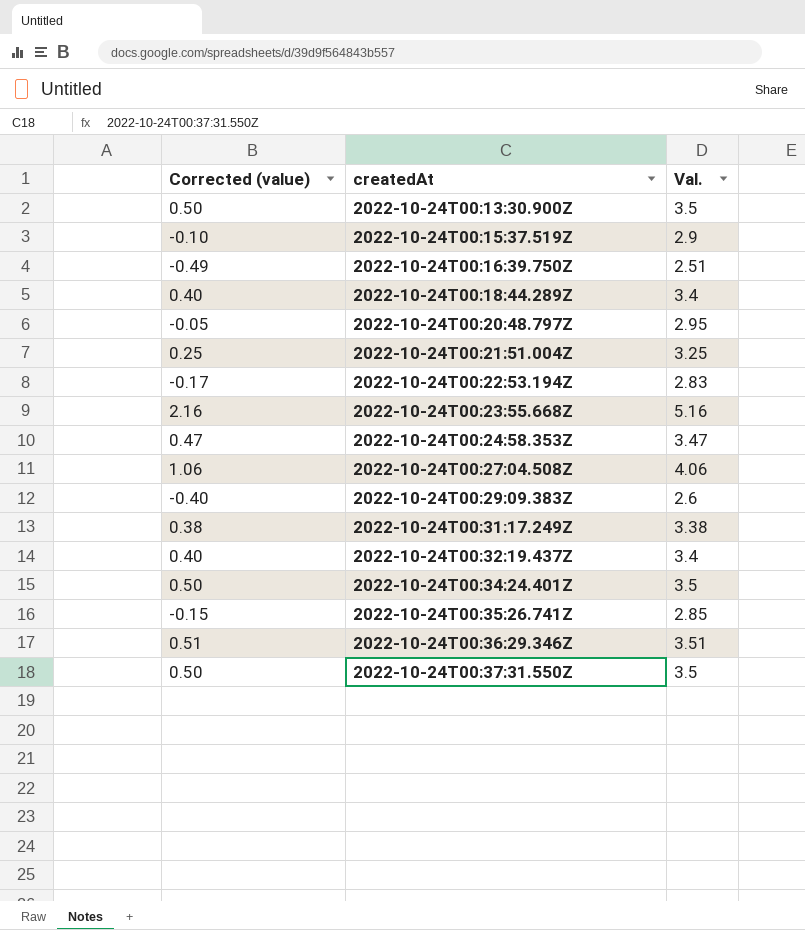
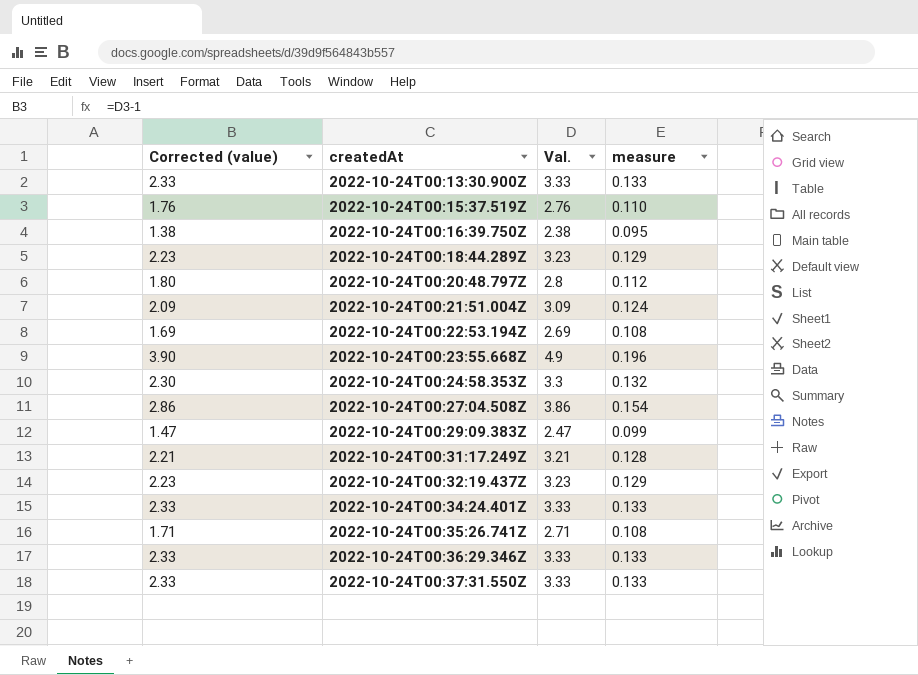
column Corrected (value) | formula: [Val.] - 3 -> [Val.] - 1
column measure | formula: none -> [Val.] * 0.04
2022-10-24T00:13:30.900Z | Val.: 3.5 -> 3.33
2022-10-24T00:15:37.519Z | Val.: 2.9 -> 2.76
2022-10-24T00:16:39.750Z | Val.: 2.51 -> 2.38
2022-10-24T00:18:44.289Z | Val.: 3.4 -> 3.23
2022-10-24T00:20:48.797Z | Val.: 2.95 -> 2.8
2022-10-24T00:21:51.004Z | Val.: 3.25 -> 3.09
2022-10-24T00:22:53.194Z | Val.: 2.83 -> 2.69
2022-10-24T00:23:55.668Z | Val.: 5.16 -> 4.9
2022-10-24T00:24:58.353Z | Val.: 3.47 -> 3.3
2022-10-24T00:27:04.508Z | Val.: 4.06 -> 3.86
2022-10-24T00:29:09.383Z | Val.: 2.6 -> 2.47
2022-10-24T00:31:17.249Z | Val.: 3.38 -> 3.21
2022-10-24T00:32:19.437Z | Val.: 3.4 -> 3.23
2022-10-24T00:34:24.401Z | Val.: 3.5 -> 3.33
2022-10-24T00:35:26.741Z | Val.: 2.85 -> 2.71
2022-10-24T00:36:29.346Z | Val.: 3.51 -> 3.33
2022-10-24T00:37:31.550Z | Val.: 3.5 -> 3.33

